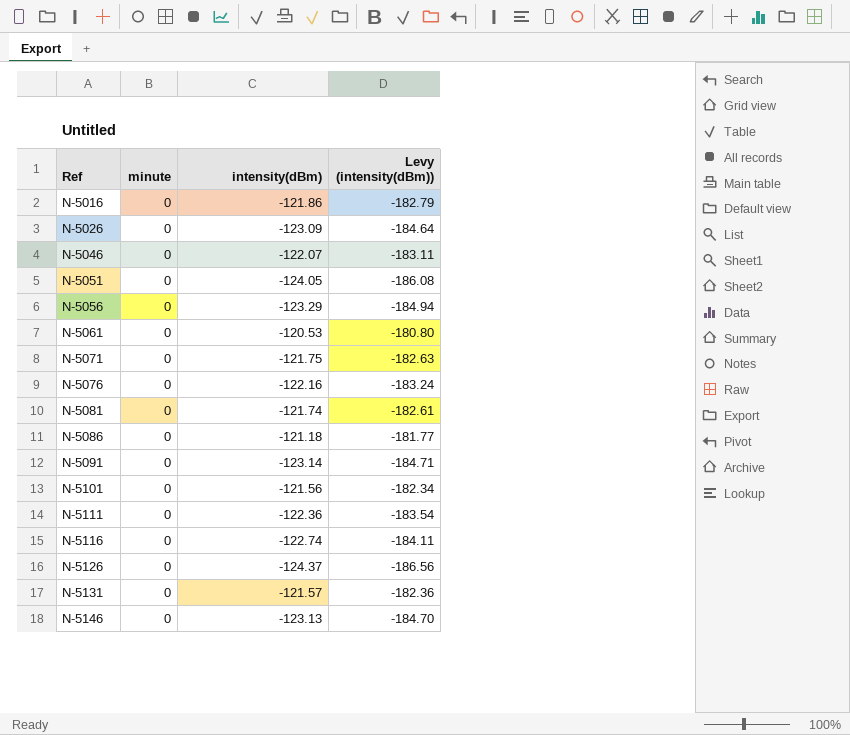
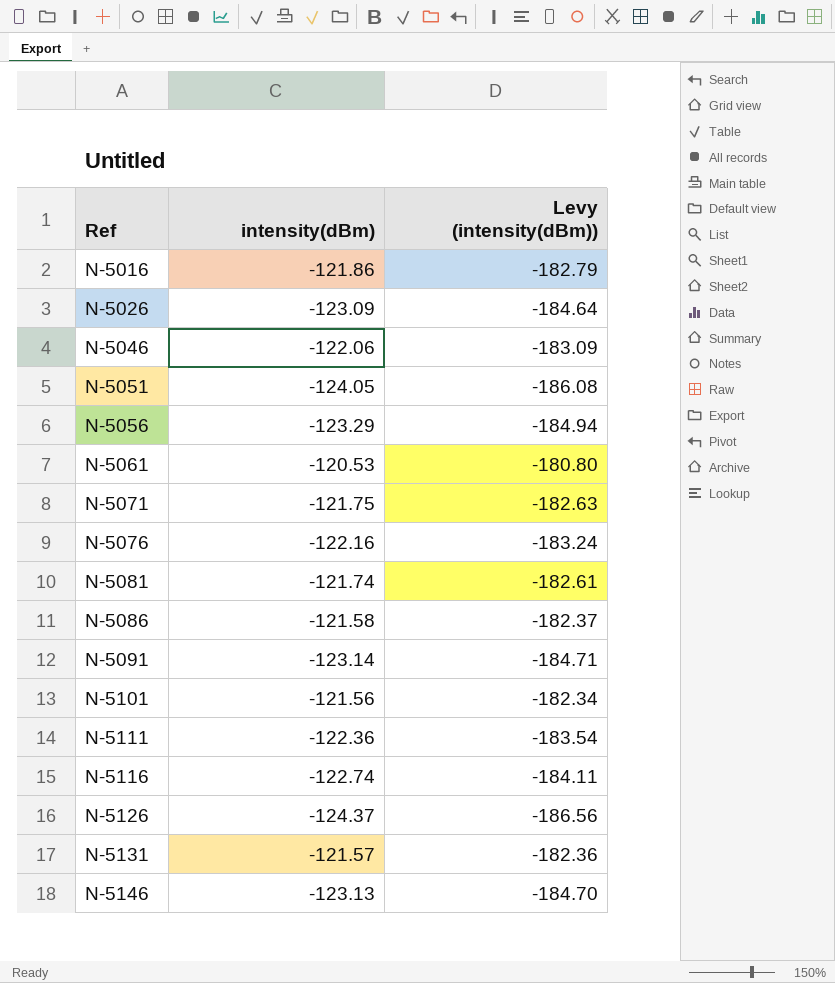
column minute | position: 2 -> none
N-5046 | intensity(dBm): -122.07 -> -122.06
N-5046 | Levy (intensity(dBm)): -183.11 -> -183.09
N-5086 | intensity(dBm): -121.18 -> -121.58
N-5086 | Levy (intensity(dBm)): -181.77 -> -182.37

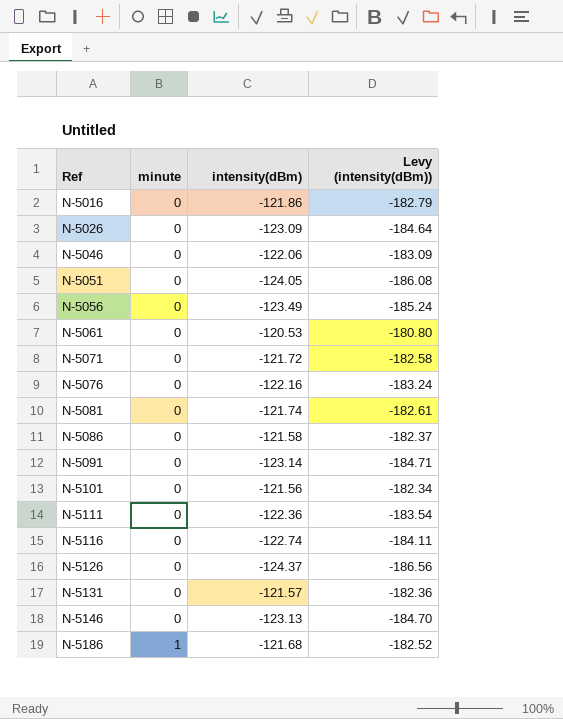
column minute | position: none -> 2
N-5056 | intensity(dBm): -123.29 -> -123.49
N-5056 | Levy (intensity(dBm)): -184.94 -> -185.24
N-5071 | intensity(dBm): -121.75 -> -121.72
N-5071 | Levy (intensity(dBm)): -182.63 -> -182.58
row N-5186: none -> 1 | -121.68 | -182.52

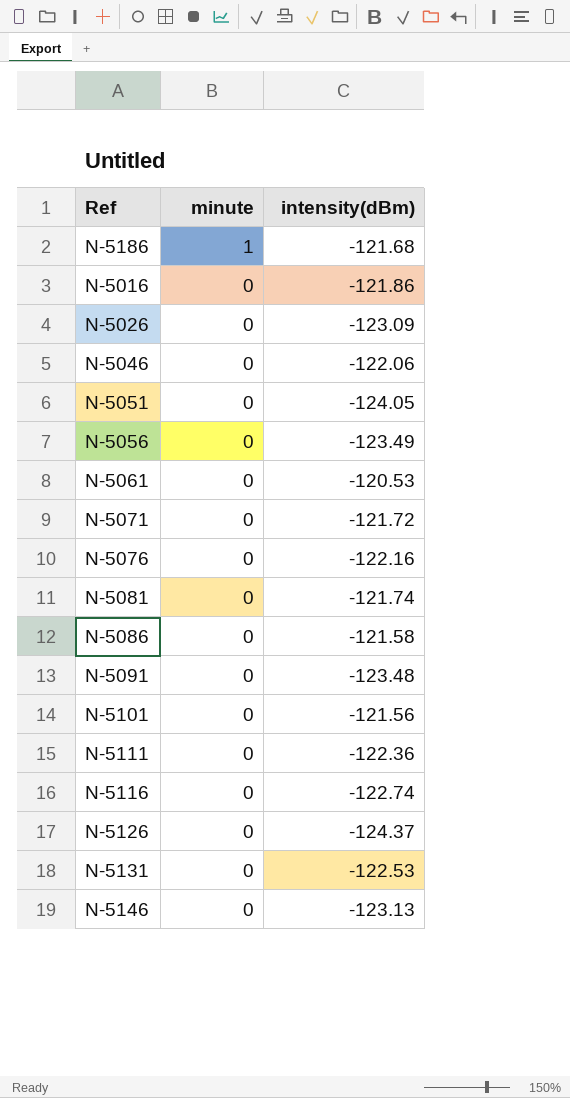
row order: Ref ascending -> minute descending
column Levy (intensity(dBm)) | formula: [intensity(dBm)] * 1.5 -> none
N-5091 | intensity(dBm): -123.14 -> -123.48
N-5131 | intensity(dBm): -121.57 -> -122.53

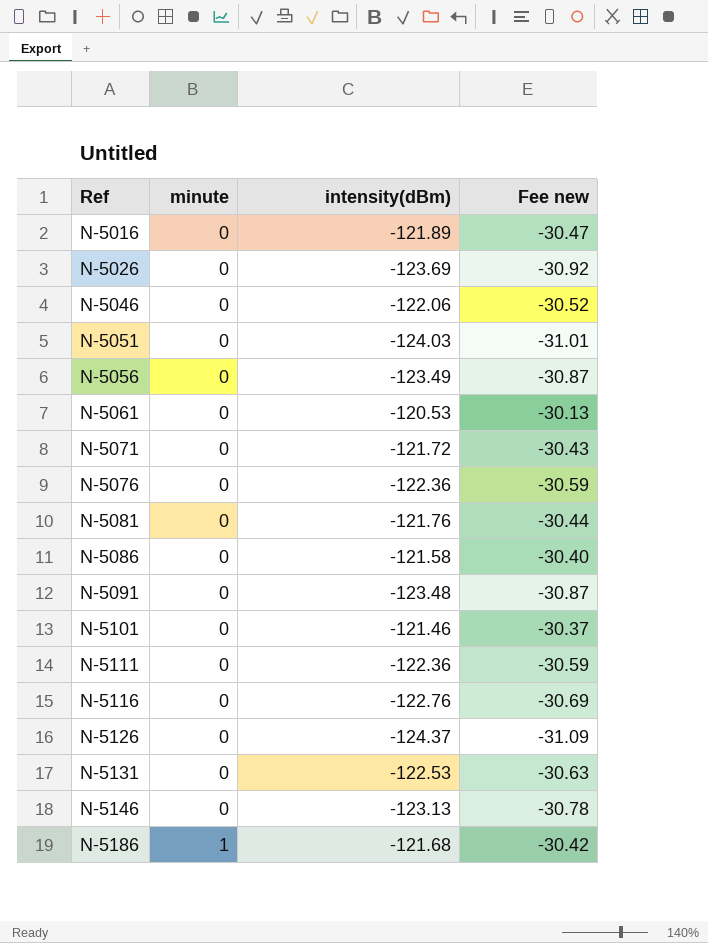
row order: minute descending -> Ref ascending
column Fee new | formula: none -> [intensity(dBm)] * 0.25
N-5016 | intensity(dBm): -121.86 -> -121.89
N-5026 | intensity(dBm): -123.09 -> -123.69
N-5051 | intensity(dBm): -124.05 -> -124.03
N-5076 | intensity(dBm): -122.16 -> -122.36
N-5081 | intensity(dBm): -121.74 -> -121.76
N-5101 | intensity(dBm): -121.56 -> -121.46
N-5116 | intensity(dBm): -122.74 -> -122.76

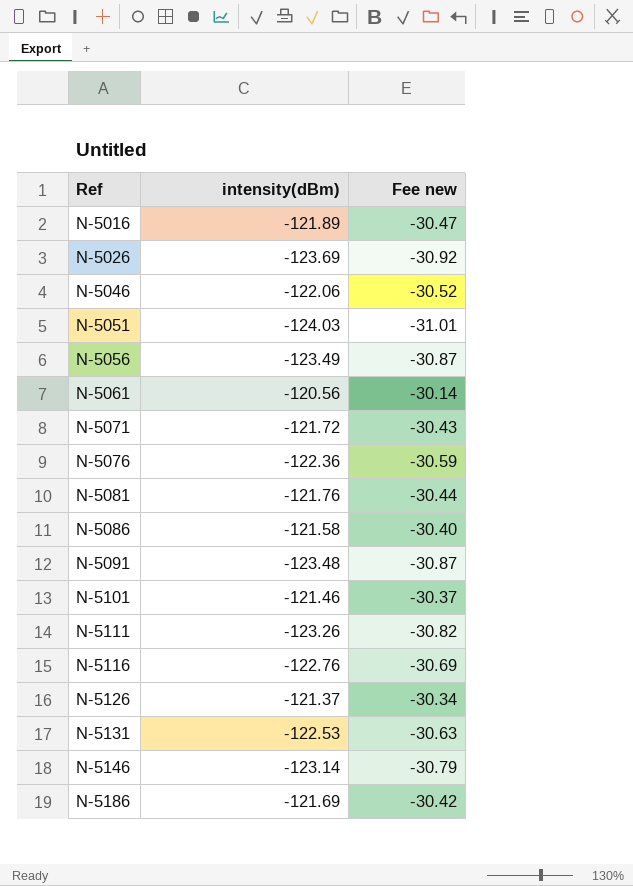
column minute | position: 2 -> none
N-5061 | intensity(dBm): -120.53 -> -120.56
N-5061 | Fee new: -30.13 -> -30.14
N-5111 | intensity(dBm): -122.36 -> -123.26
N-5111 | Fee new: -30.59 -> -30.82
N-5126 | intensity(dBm): -124.37 -> -121.37
N-5126 | Fee new: -31.09 -> -30.34
N-5146 | intensity(dBm): -123.13 -> -123.14
N-5146 | Fee new: -30.78 -> -30.79
N-5186 | intensity(dBm): -121.68 -> -121.69

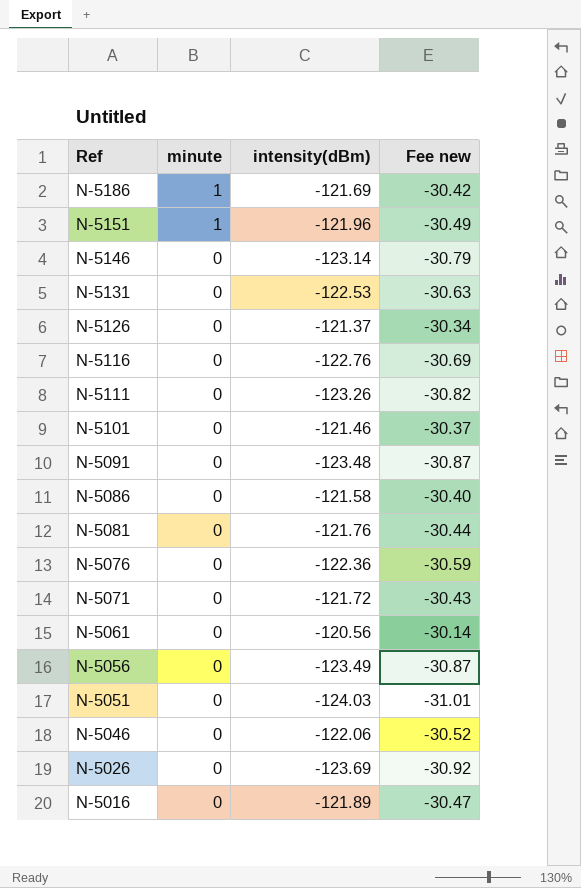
row order: Ref ascending -> Ref descending
column minute | position: none -> 2
row N-5151: none -> 1 | -121.96 | -30.49

